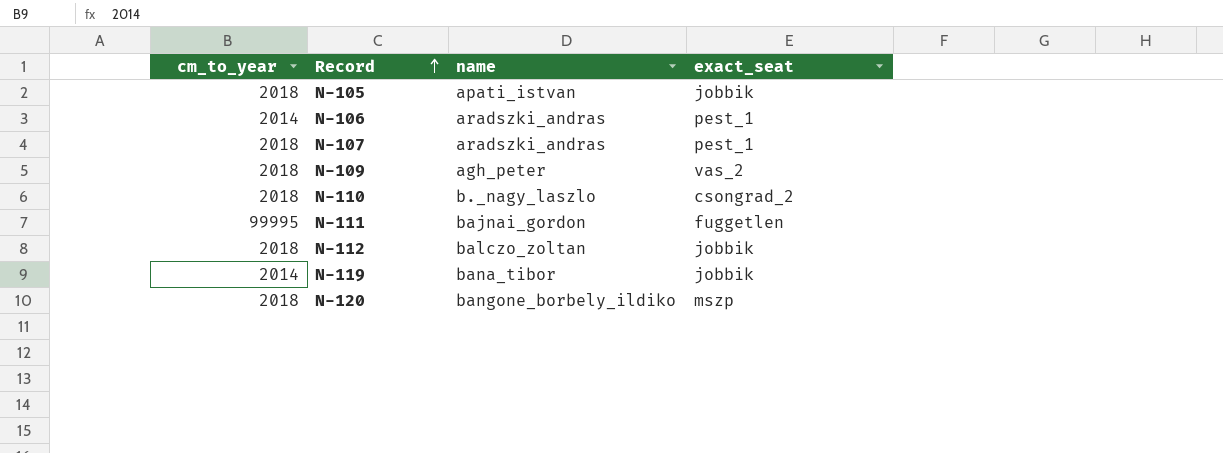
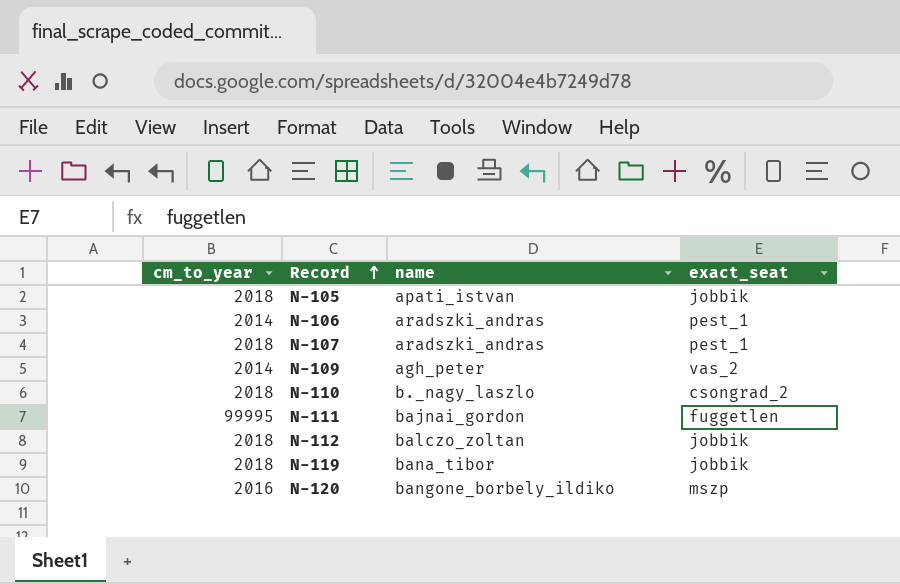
N-109 | cm_to_year: 2018 -> 2014
N-119 | cm_to_year: 2014 -> 2018
N-120 | cm_to_year: 2018 -> 2016

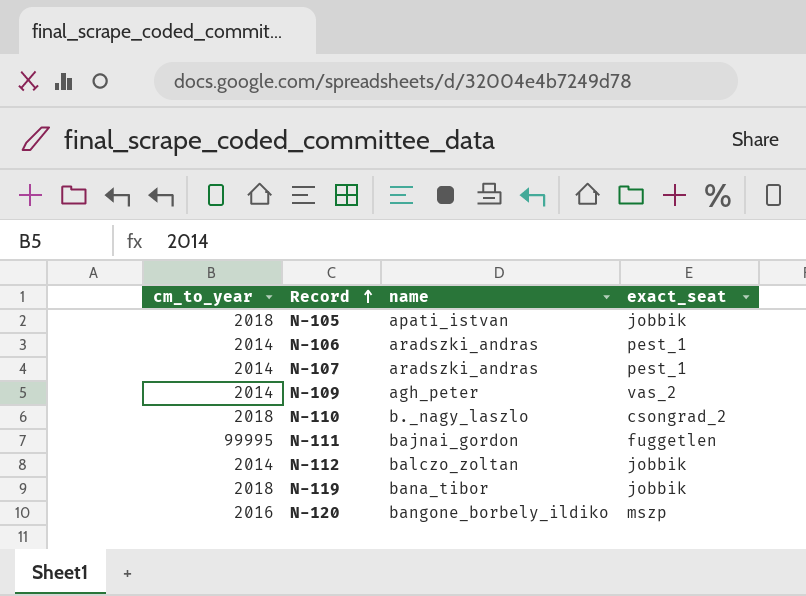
N-107 | cm_to_year: 2018 -> 2014
N-112 | cm_to_year: 2018 -> 2014

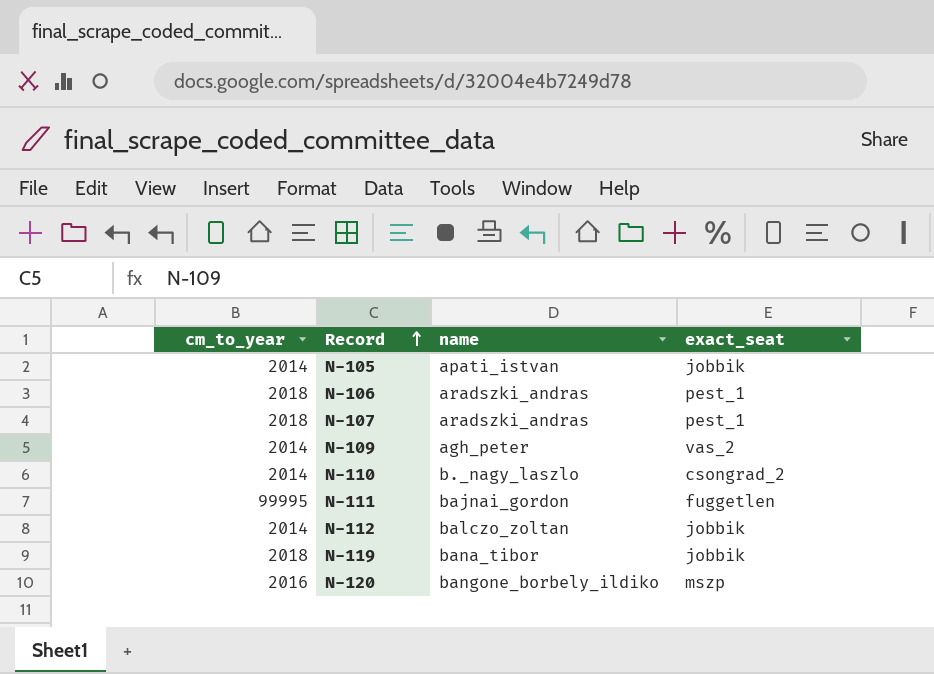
N-105 | cm_to_year: 2018 -> 2014
N-106 | cm_to_year: 2014 -> 2018
N-107 | cm_to_year: 2014 -> 2018
N-110 | cm_to_year: 2018 -> 2014

